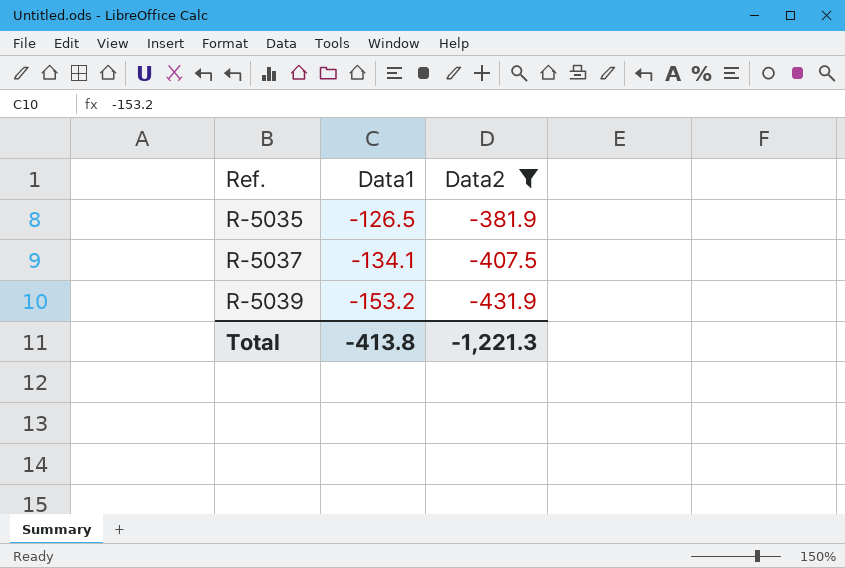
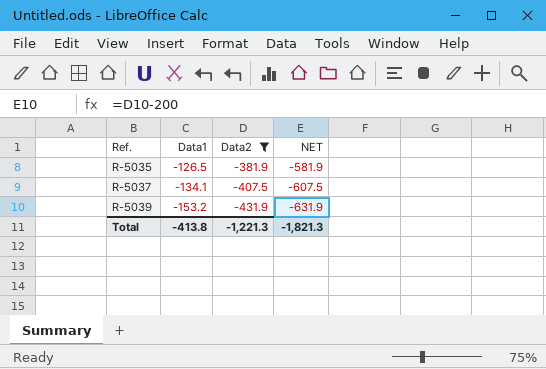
column NET | formula: none -> [Data2] - 200

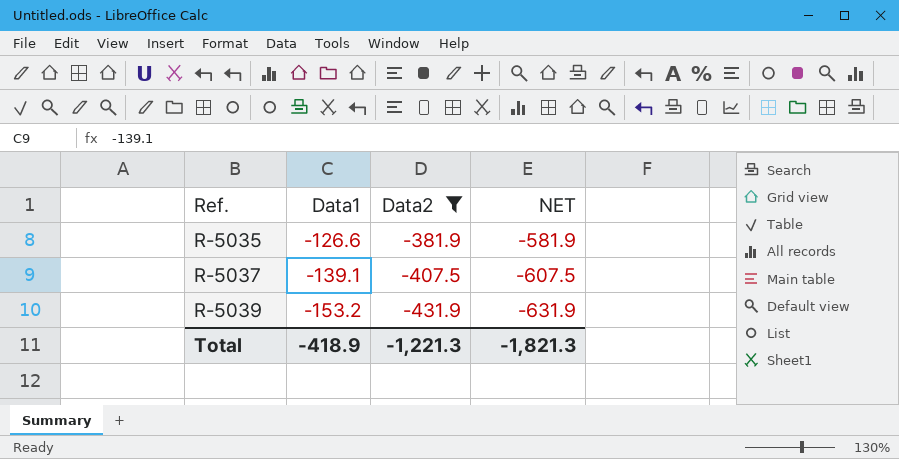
R-5035 | Data1: -126.5 -> -126.6
R-5037 | Data1: -134.1 -> -139.1
Total | Data1: -413.8 -> -418.9

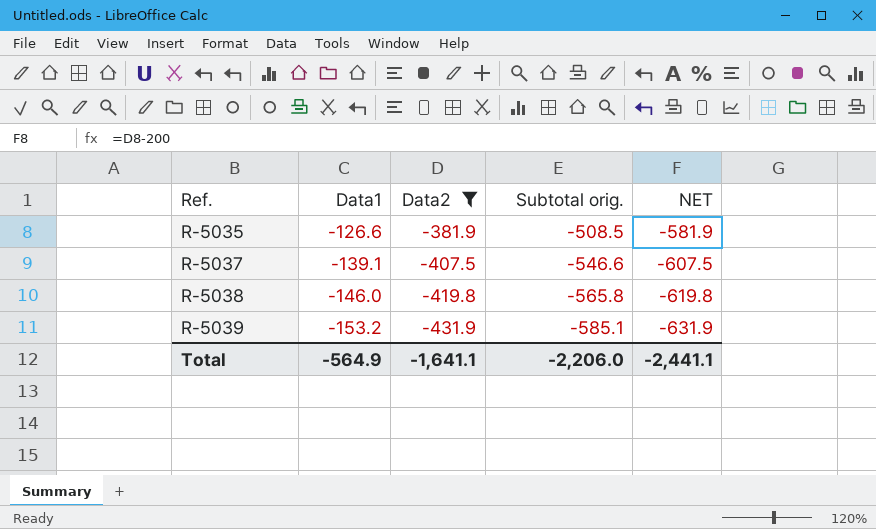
column Subtotal orig. | formula: none -> [Data1] + [Data2]
row R-5038: none -> -146.0 | -419.8 | -565.8 | -619.8
Total | Data1: -418.9 -> -564.9
Total | Data2: -1,221.3 -> -1,641.1
Total | NET: -1,821.3 -> -2,441.1

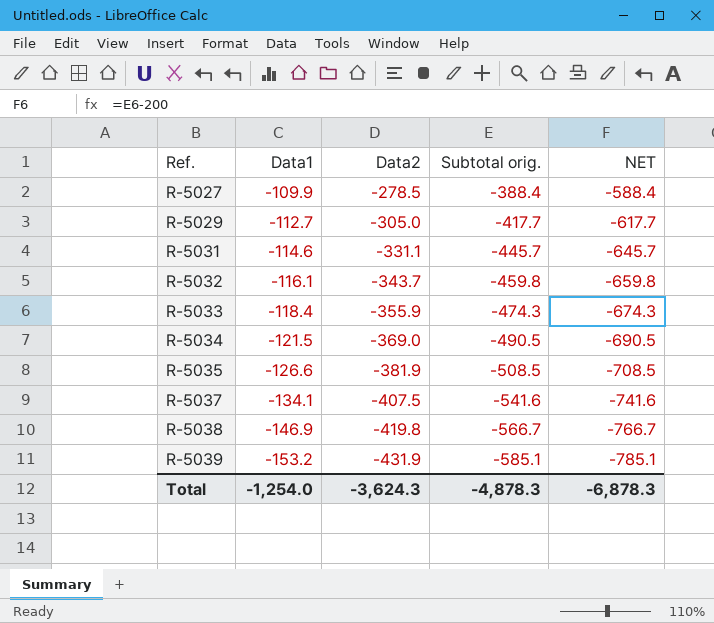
filter: Data2 <= -381.9 -> none
column NET | formula: [Data2] - 200 -> [Subtotal orig.] - 200
R-5037 | Data1: -139.1 -> -134.1
R-5037 | Subtotal orig.: -546.6 -> -541.6
R-5038 | Data1: -146.0 -> -146.9
R-5038 | Subtotal orig.: -565.8 -> -566.7
Total | Data1: -564.9 -> -1,254.0
Total | Data2: -1,641.1 -> -3,624.3
Total | Subtotal orig.: -2,206.0 -> -4,878.3
Total | NET: -2,441.1 -> -6,878.3

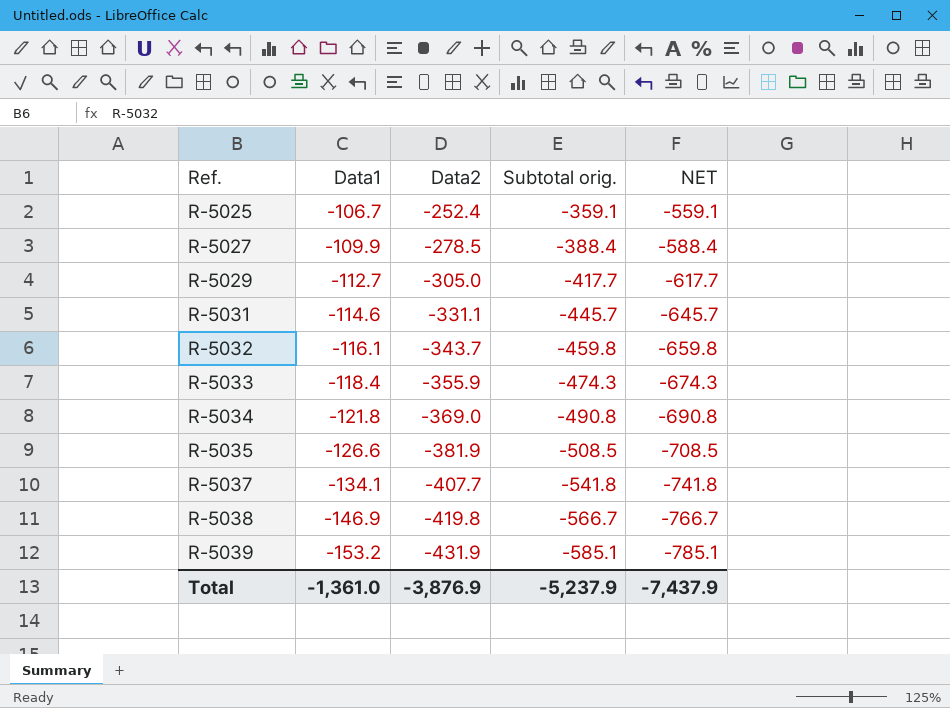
row R-5025: none -> -106.7 | -252.4 | -359.1 | -559.1
R-5034 | Data1: -121.5 -> -121.8
R-5034 | Subtotal orig.: -490.5 -> -490.8
R-5034 | NET: -690.5 -> -690.8
R-5037 | Data2: -407.5 -> -407.7
R-5037 | Subtotal orig.: -541.6 -> -541.8
R-5037 | NET: -741.6 -> -741.8
Total | Data1: -1,254.0 -> -1,361.0
Total | Data2: -3,624.3 -> -3,876.9
Total | Subtotal orig.: -4,878.3 -> -5,237.9
Total | NET: -6,878.3 -> -7,437.9

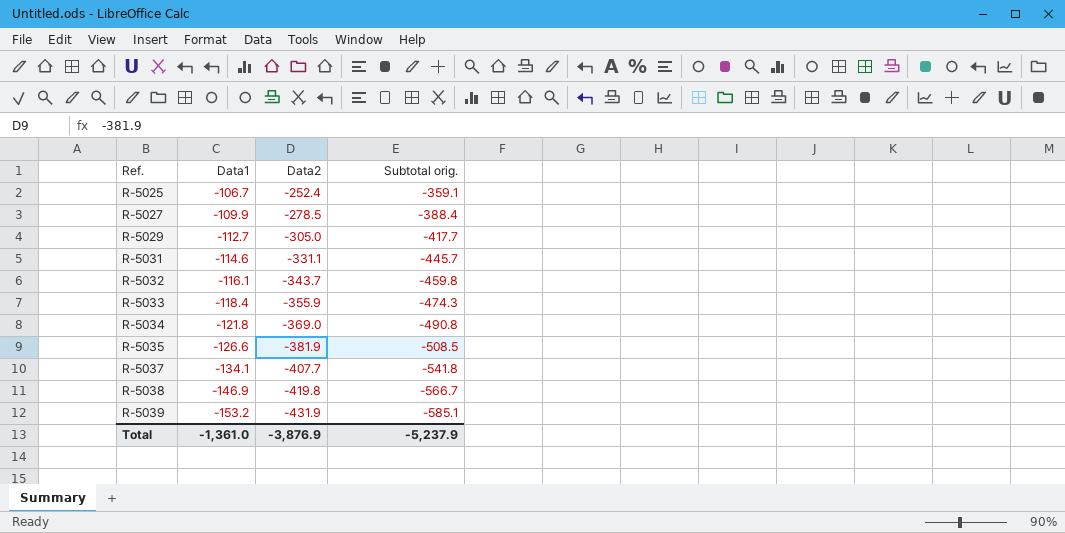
column NET | formula: [Subtotal orig.] - 200 -> none

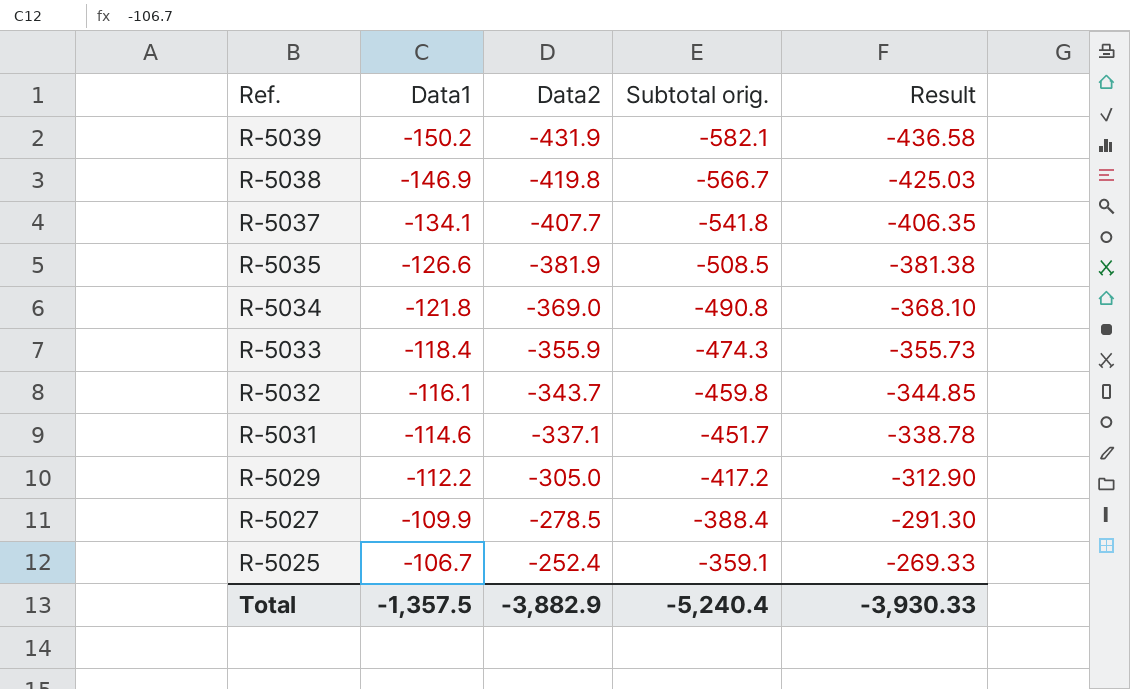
row order: Ref. ascending -> Ref. descending
column Result | formula: none -> [Subtotal orig.] * 0.75
R-5039 | Data1: -153.2 -> -150.2
R-5039 | Subtotal orig.: -585.1 -> -582.1
R-5031 | Data2: -331.1 -> -337.1
R-5031 | Subtotal orig.: -445.7 -> -451.7
R-5029 | Data1: -112.7 -> -112.2
R-5029 | Subtotal orig.: -417.7 -> -417.2
Total | Data1: -1,361.0 -> -1,357.5
Total | Data2: -3,876.9 -> -3,882.9
Total | Subtotal orig.: -5,237.9 -> -5,240.4

